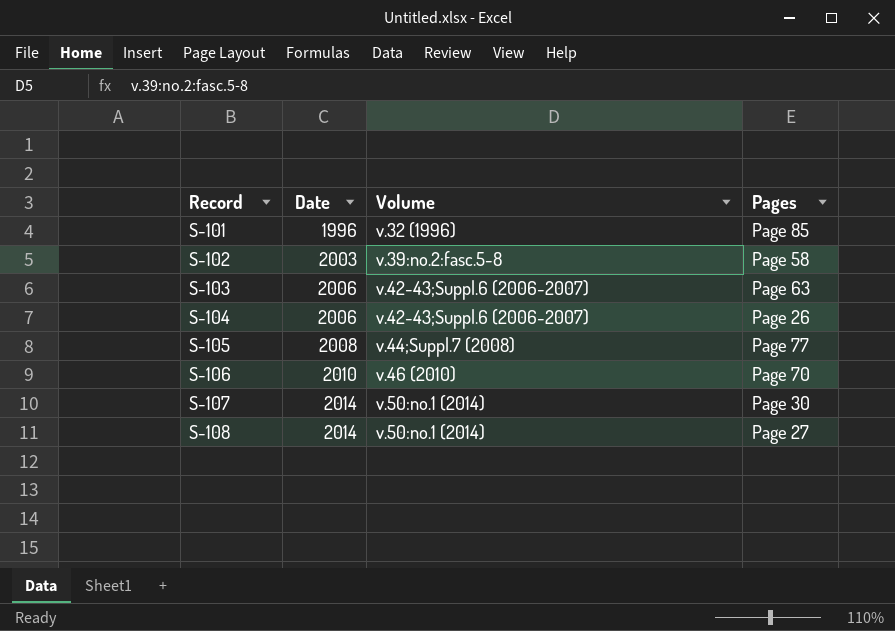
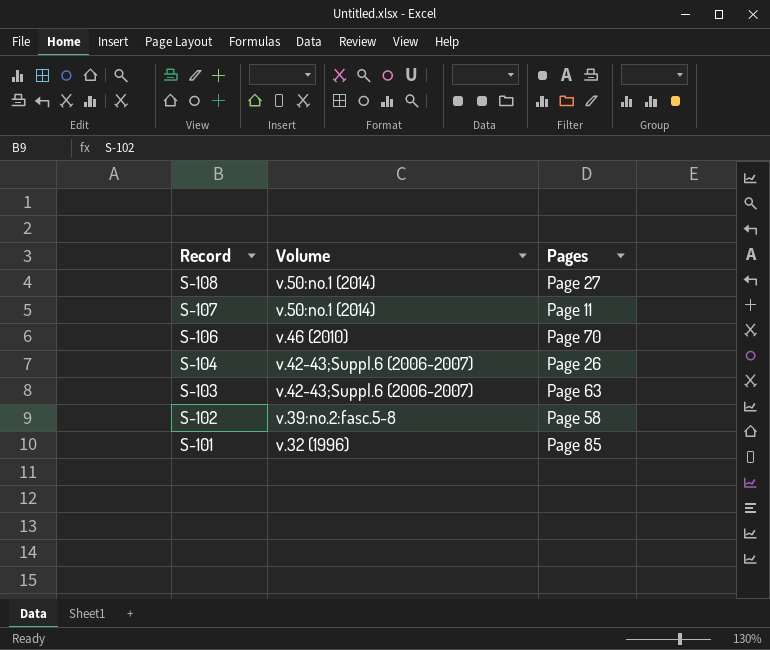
row order: Record ascending -> Record descending
column Date | position: 2 -> none
row S-105: 2008 | v.44;Suppl.7 (2008) | Page 77 -> none
S-107 | Pages: Page 30 -> Page 11

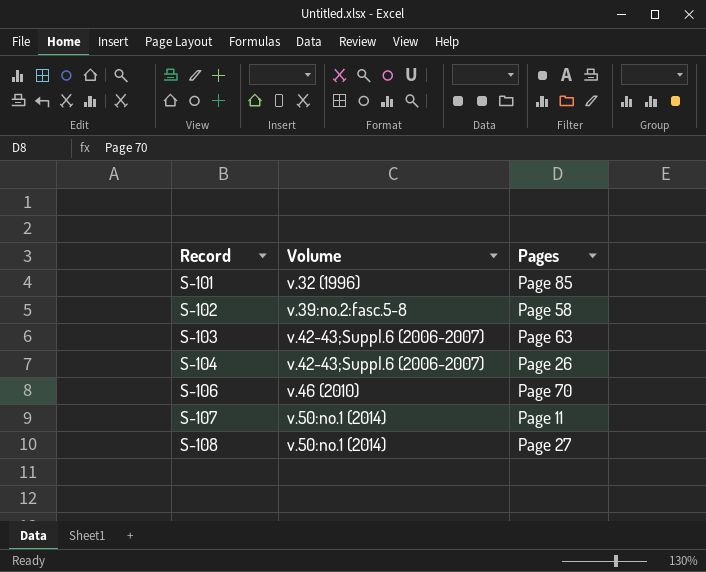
row order: Record descending -> Record ascending

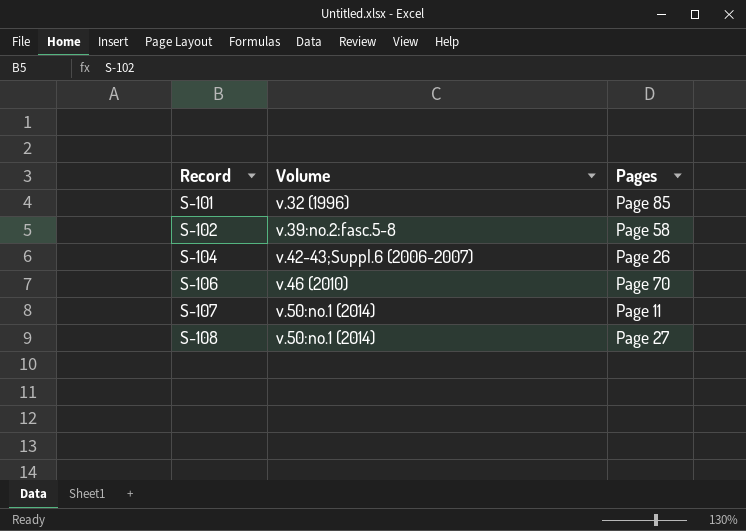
row S-103: v.42-43;Suppl.6 (2006-2007) | Page 63 -> none

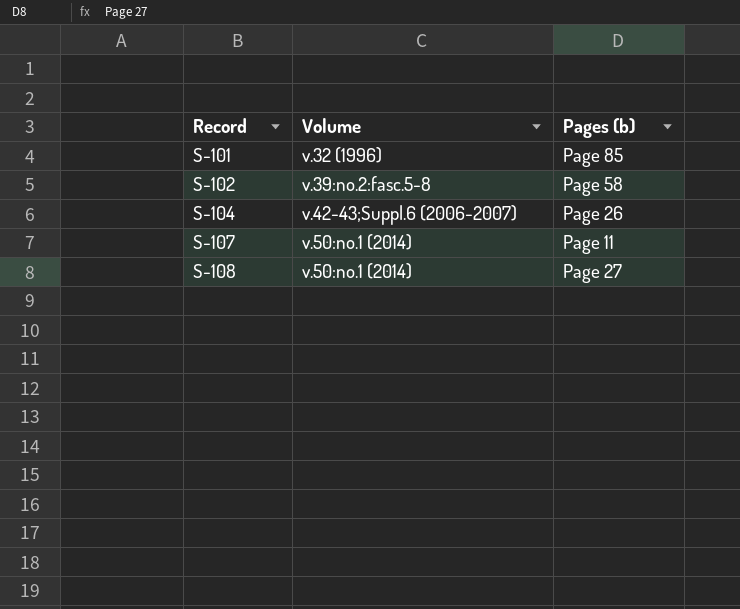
column name: Pages -> Pages (b)
row S-106: v.46 (2010) | Page 70 -> none

